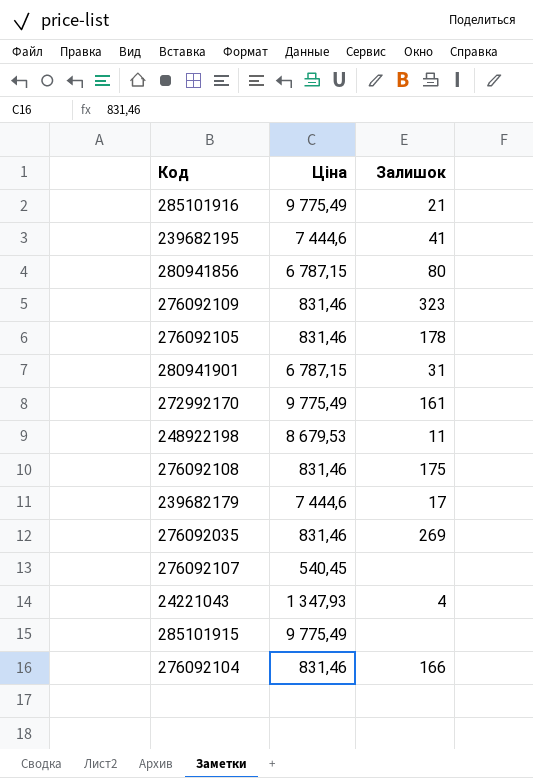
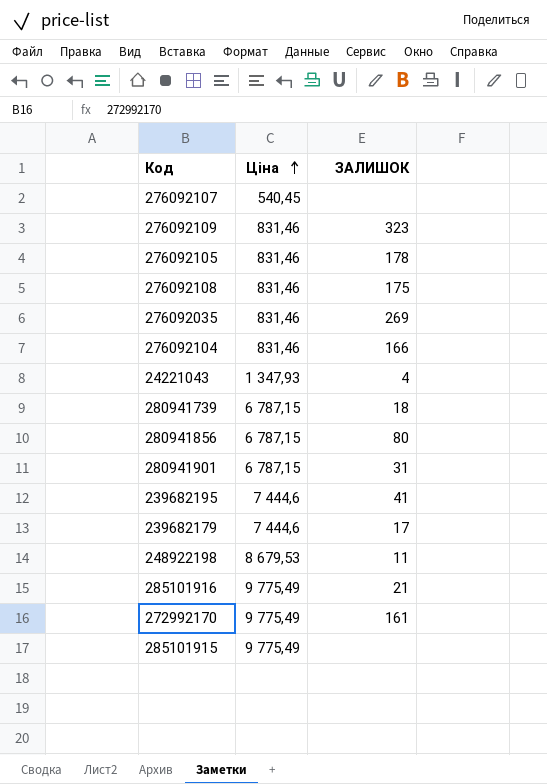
row order: none -> Ціна ascending
column name: Залишок -> ЗАЛИШОК
row 280941739: none -> 6 787,15 | 18

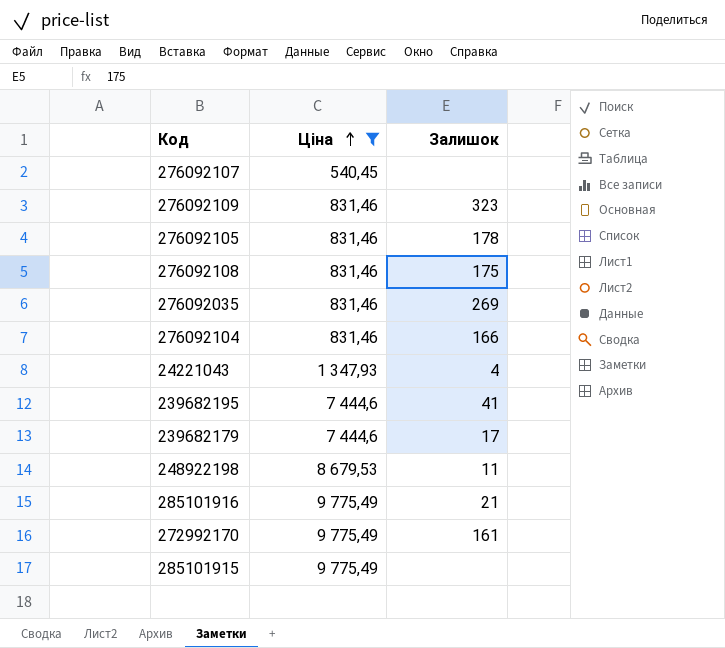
filter: none -> Ціна != 6 787,15
column name: ЗАЛИШОК -> Залишок

